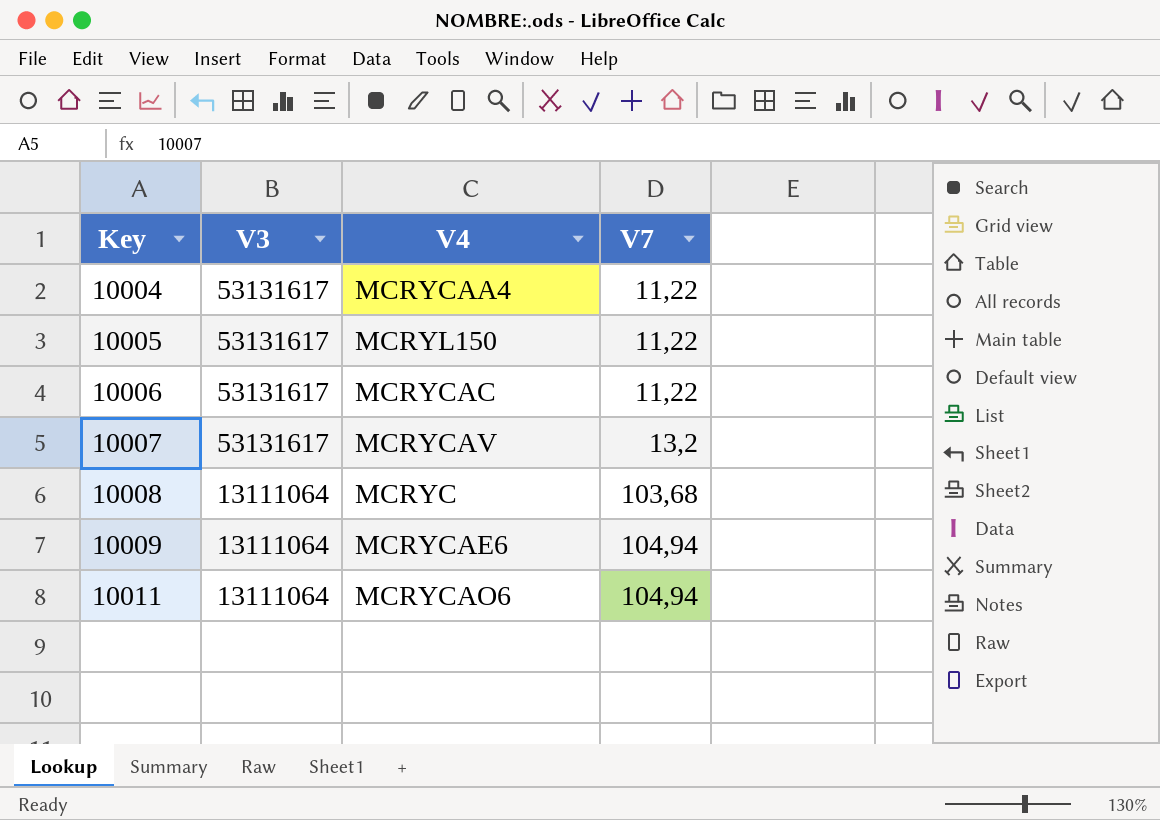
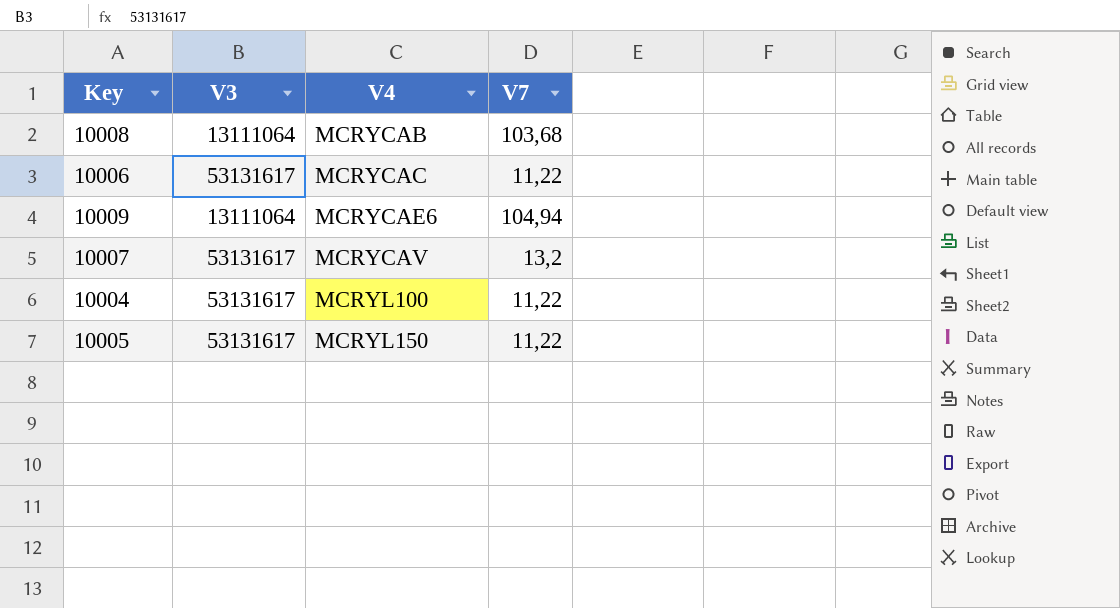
row order: Key ascending -> V4 ascending
row 10011: 13111064 | MCRYCAO6 | 104,94 -> none
10008 | V4: MCRYC -> MCRYCAB
10004 | V4: MCRYCAA4 -> MCRYL100

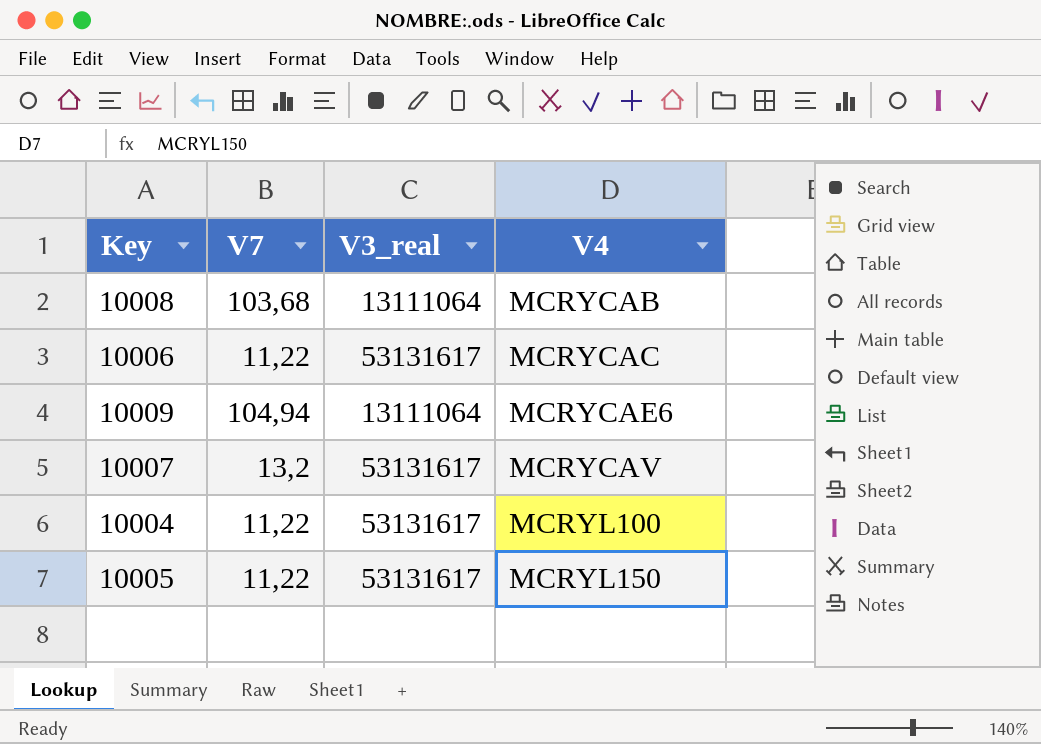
column V7 | position: 4 -> 2
column name: V3 -> V3_real

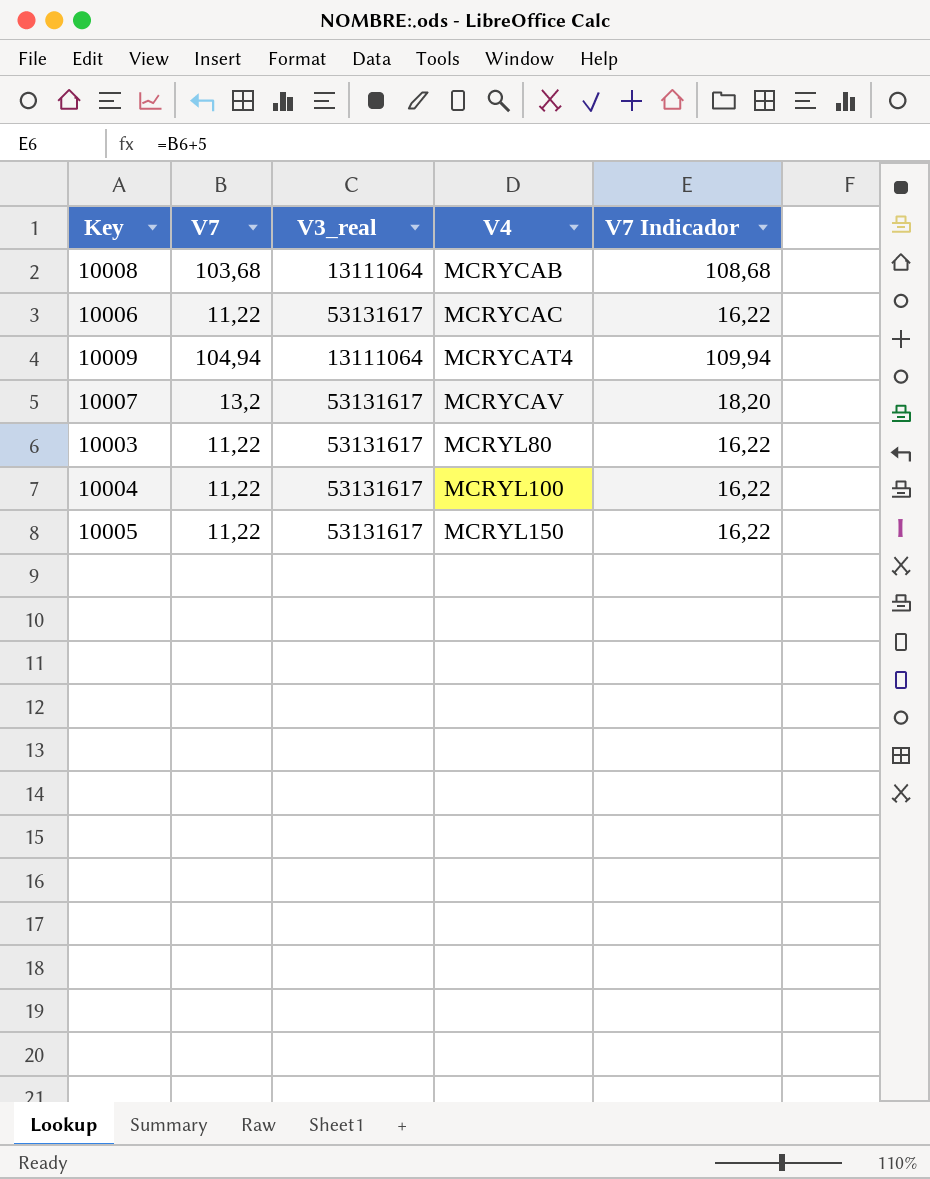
column V7 Indicador | formula: none -> [V7] + 5
10009 | V4: MCRYCAE6 -> MCRYCAT4
row 10003: none -> 11,22 | 53131617 | MCRYL80 | 16,22

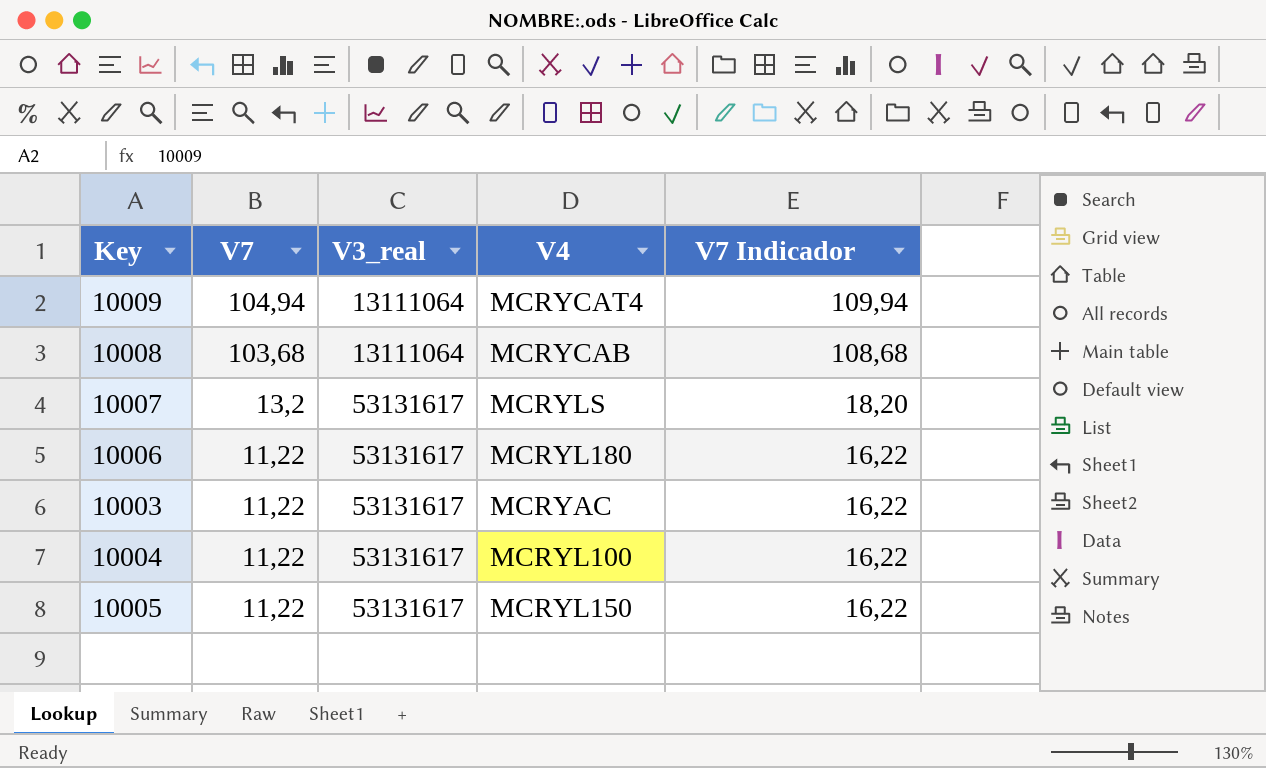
row order: V4 ascending -> V7 descending
10007 | V4: MCRYCAV -> MCRYLS
10006 | V4: MCRYCAC -> MCRYL180
10003 | V4: MCRYL80 -> MCRYAC

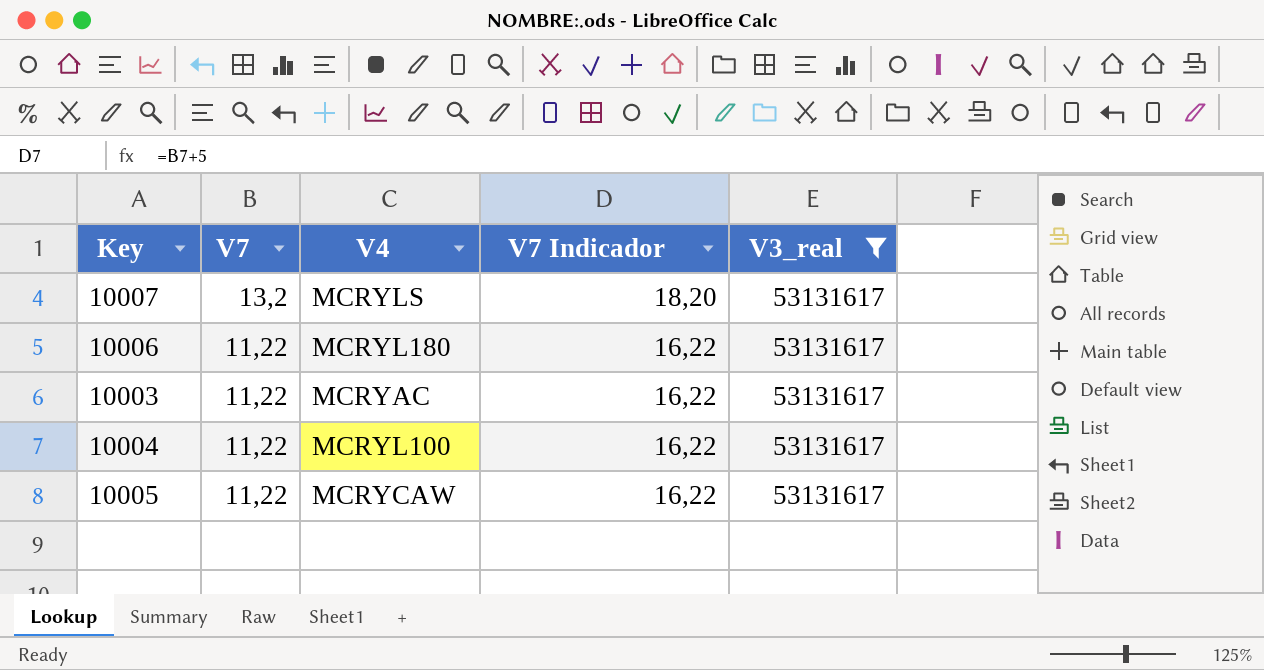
filter: none -> V3_real = 53131617
column V3_real | position: 3 -> 5
10005 | V4: MCRYL150 -> MCRYCAW

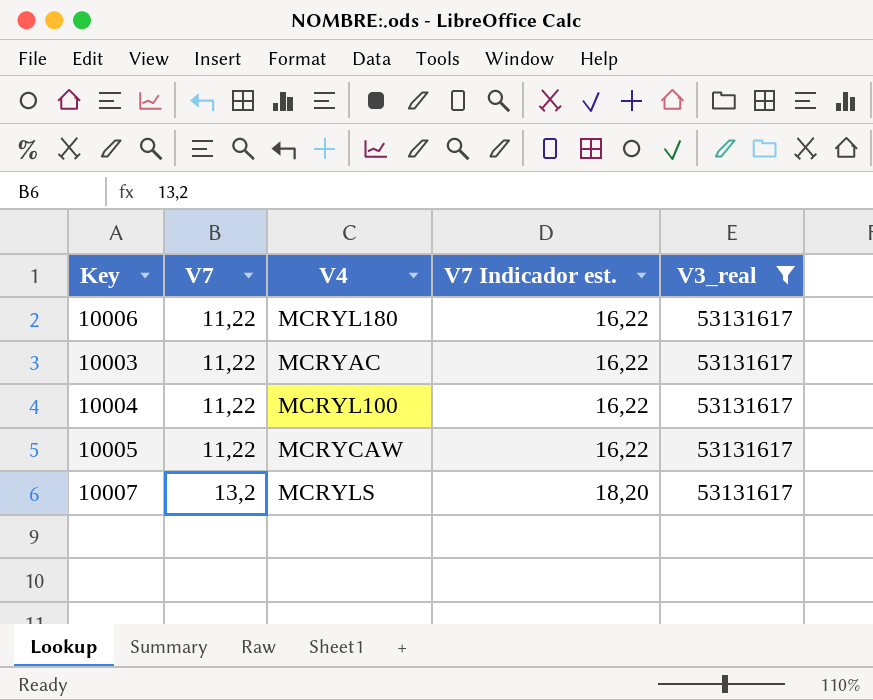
row order: V7 descending -> V7 ascending
column name: V7 Indicador -> V7 Indicador est.

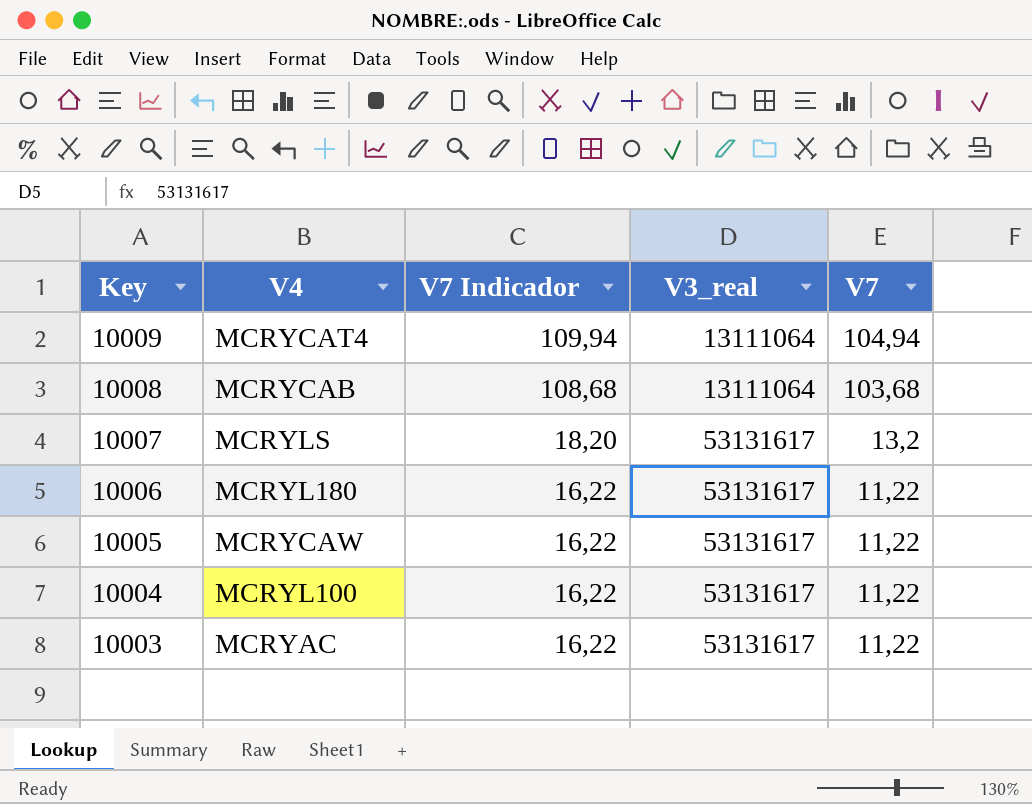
filter: V3_real = 53131617 -> none
row order: V7 ascending -> Key descending
column name: V7 Indicador est. -> V7 Indicador
column V7 | position: 2 -> 5

